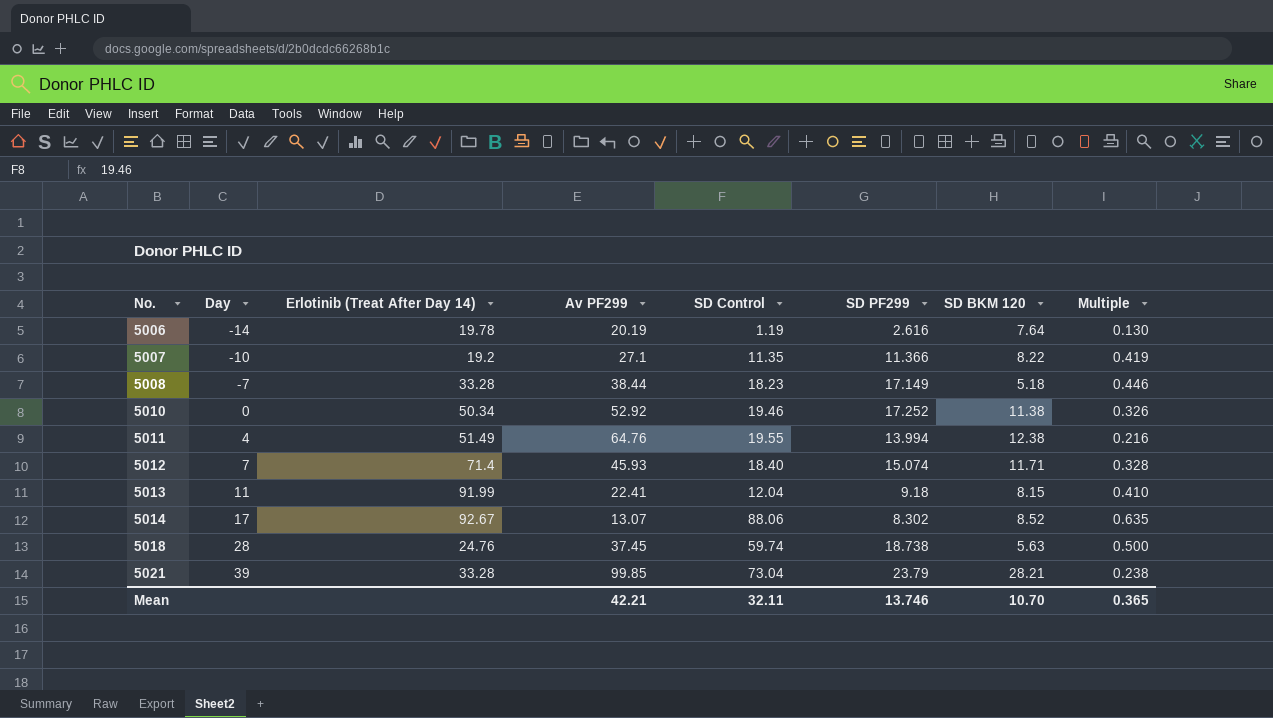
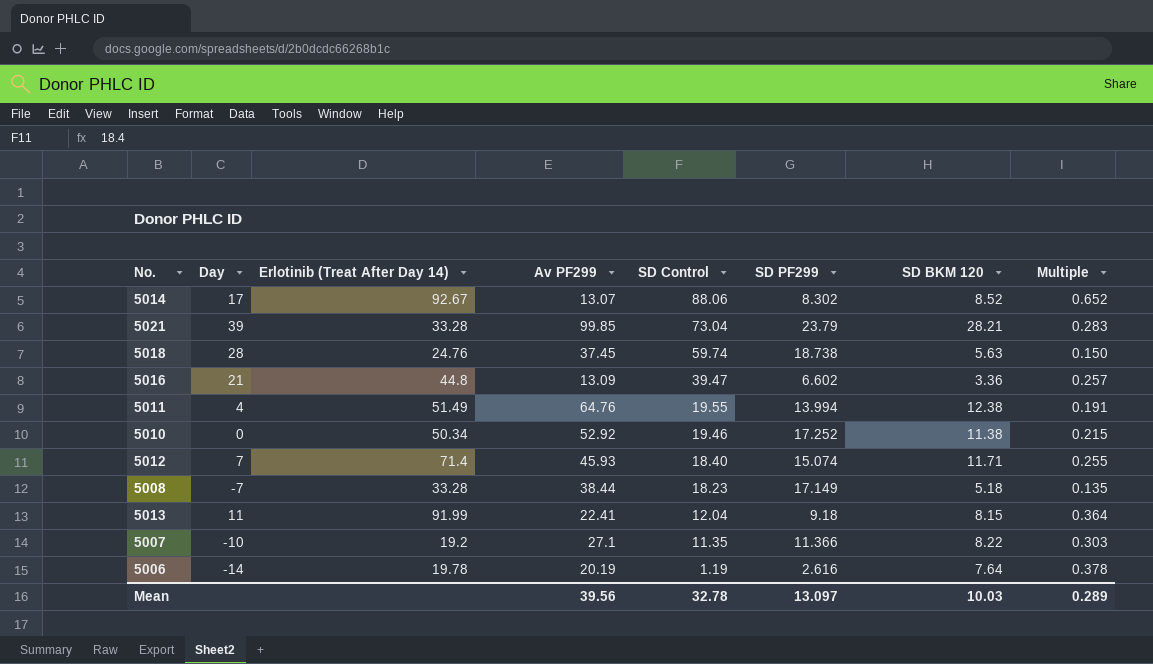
row order: No. ascending -> SD Control descending
column Multiple | formula: [SD PF299] / [Av PF299] -> [SD BKM 120] / [Av PF299]
row 5016: none -> 21 | 44.8 | 13.09 | 39.47 | 6.602 | 3.36 | 0.257
Mean | Av PF299: 42.21 -> 39.56
Mean | SD Control: 32.11 -> 32.78
Mean | SD PF299: 13.746 -> 13.097
Mean | SD BKM 120: 10.70 -> 10.03
Mean | Multiple: 0.365 -> 0.289

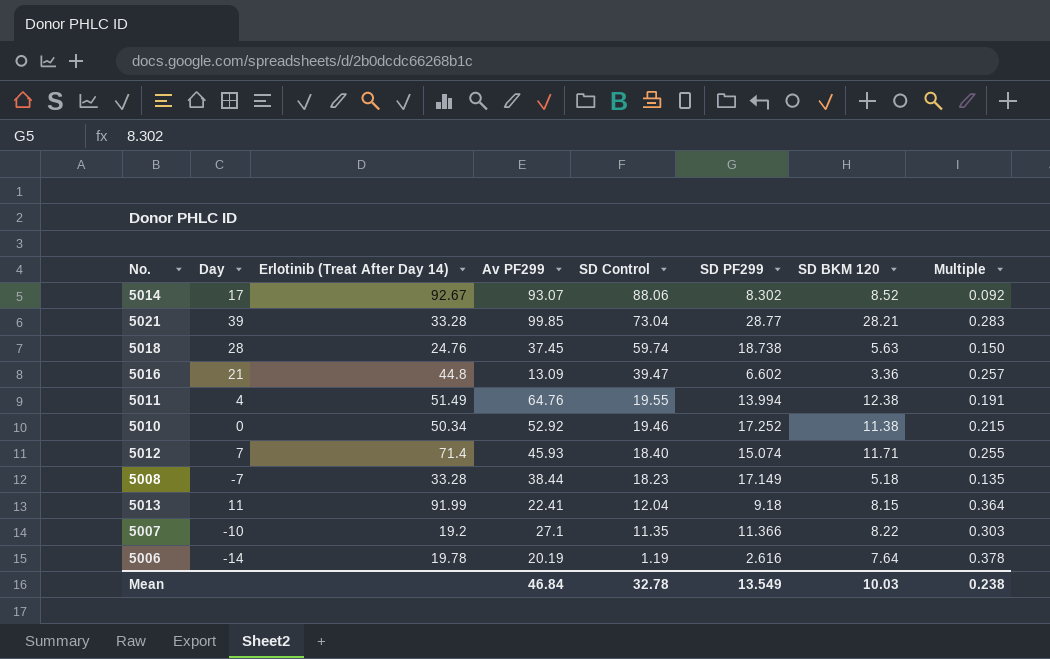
5014 | Av PF299: 13.07 -> 93.07
5014 | Multiple: 0.652 -> 0.092
5021 | SD PF299: 23.79 -> 28.77
Mean | Av PF299: 39.56 -> 46.84
Mean | SD PF299: 13.097 -> 13.549
Mean | Multiple: 0.289 -> 0.238

